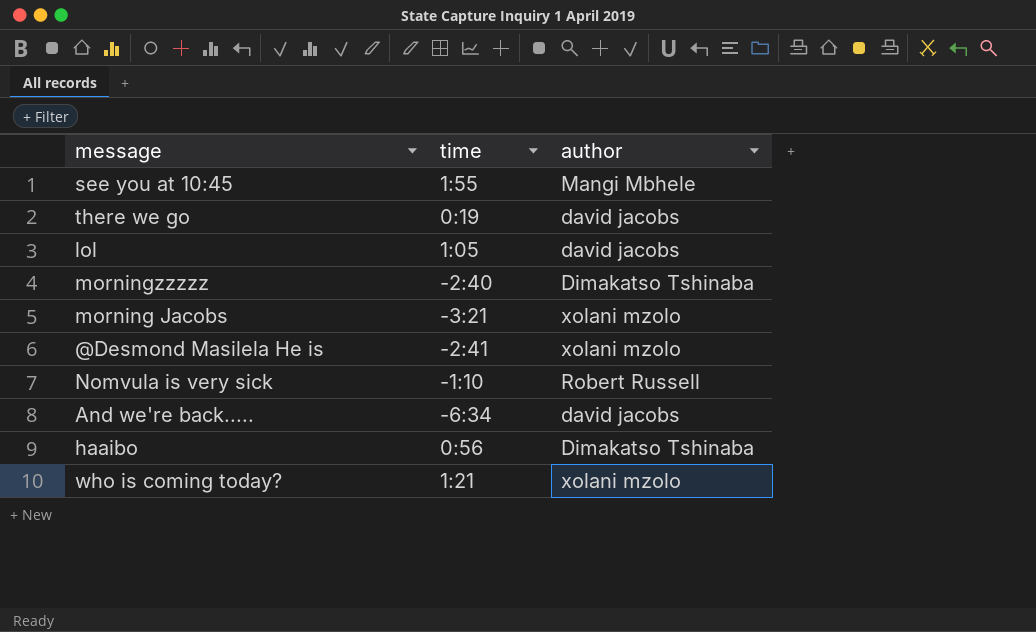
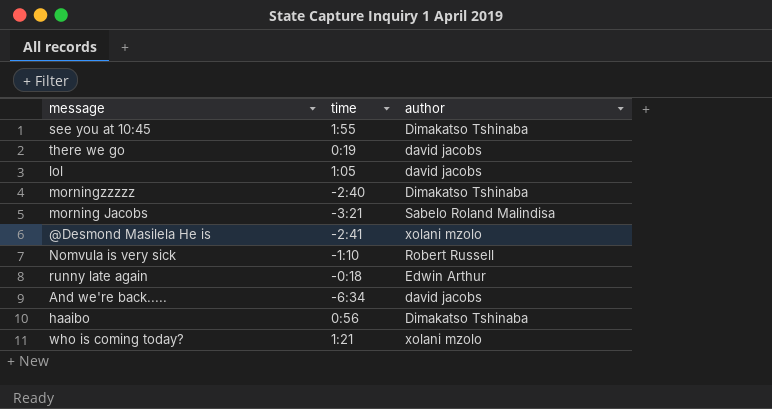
see you at 10:45 | author: Mangi Mbhele -> Dimakatso Tshinaba
morning Jacobs | author: xolani mzolo -> Sabelo Roland Malindisa
row runny late again: none -> -0:18 | Edwin Arthur

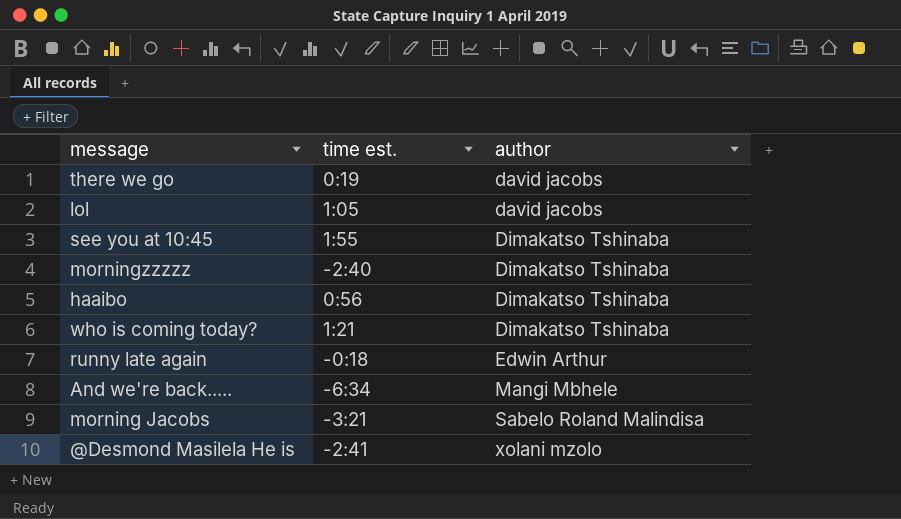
row order: none -> author ascending
column name: time -> time est.
row Nomvula is very sick: -1:10 | Robert Russell -> none
who is coming today? | author: xolani mzolo -> Dimakatso Tshinaba
And we're back..... | author: david jacobs -> Mangi Mbhele

